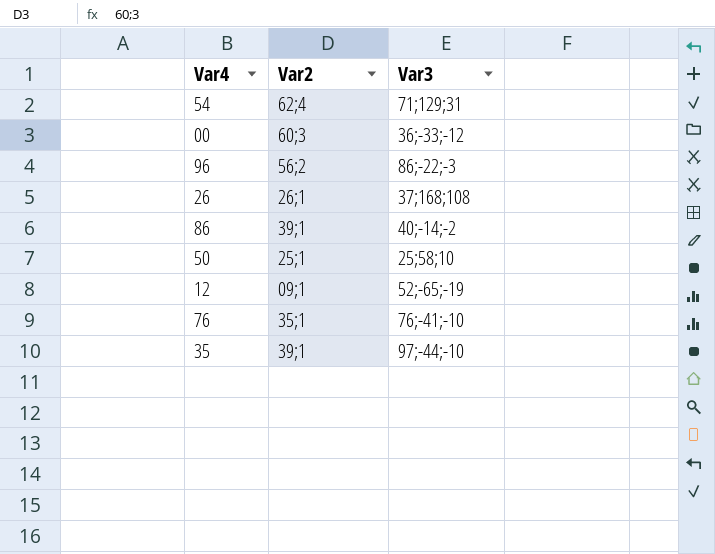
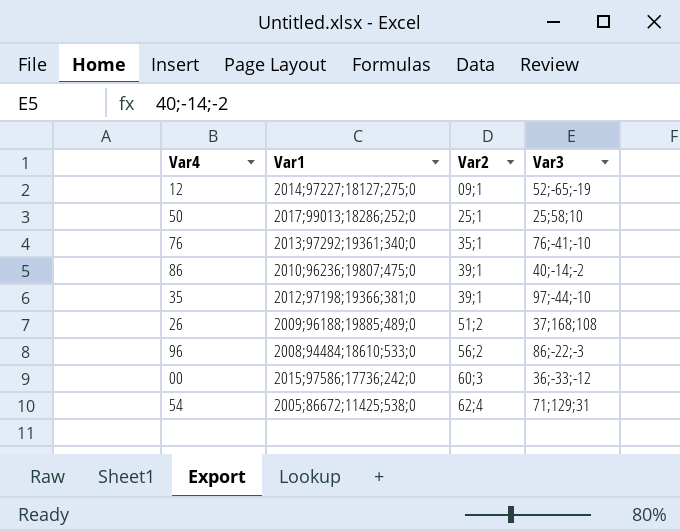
row order: none -> Var2 ascending
column Var1 | position: none -> 2
26 | Var2: 26;1 -> 51;2

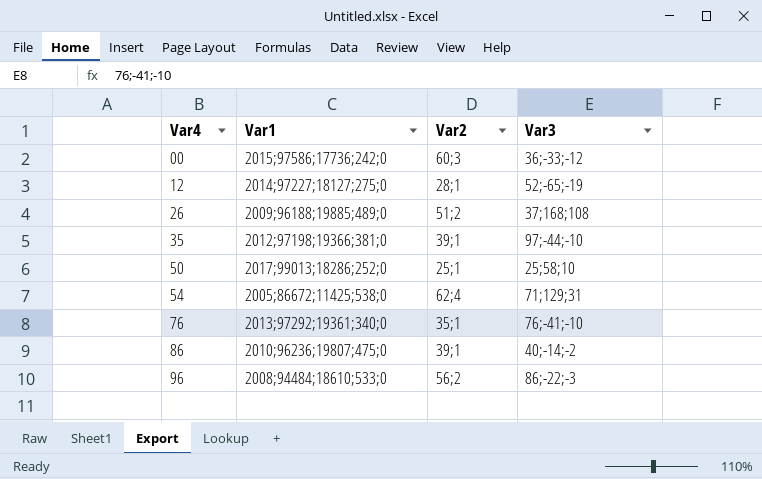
row order: Var2 ascending -> Var4 ascending
12 | Var2: 09;1 -> 28;1

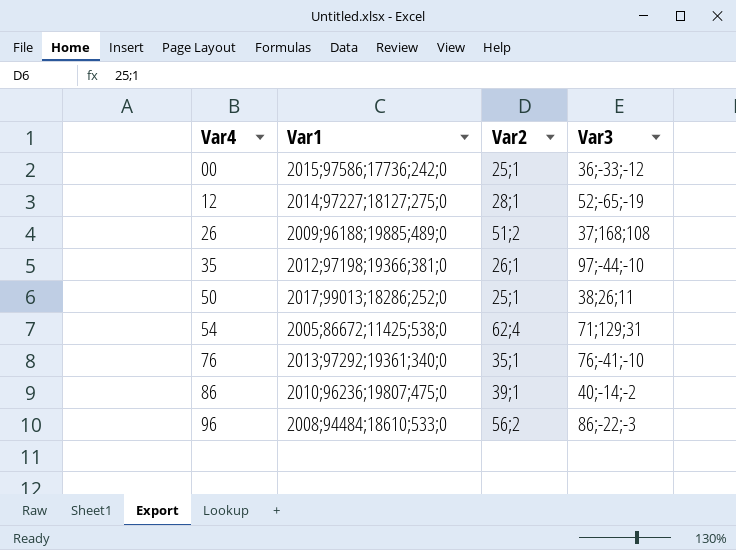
00 | Var2: 60;3 -> 25;1
35 | Var2: 39;1 -> 26;1
50 | Var3: 25;58;10 -> 38;26;11

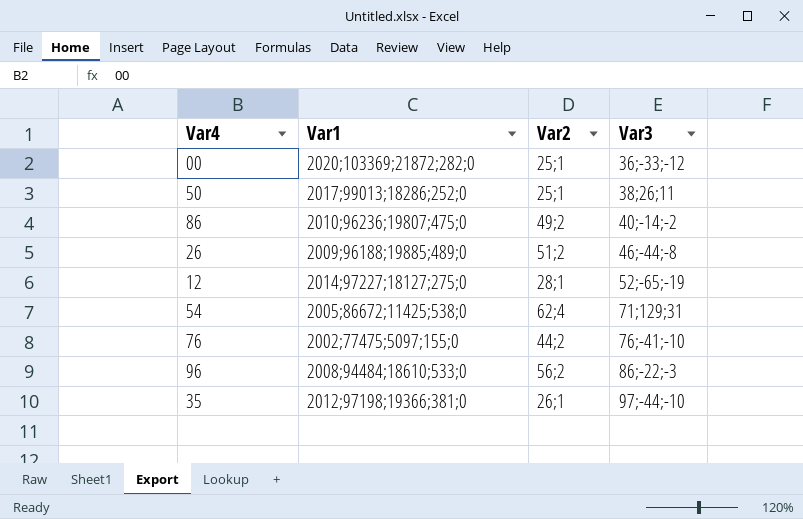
row order: Var4 ascending -> Var3 ascending
00 | Var1: 2015;97586;17736;242;0 -> 2020;103369;21872;282;0
86 | Var2: 39;1 -> 49;2
26 | Var3: 37;168;108 -> 46;-44;-8
76 | Var1: 2013;97292;19361;340;0 -> 2002;77475;5097;155;0
76 | Var2: 35;1 -> 44;2

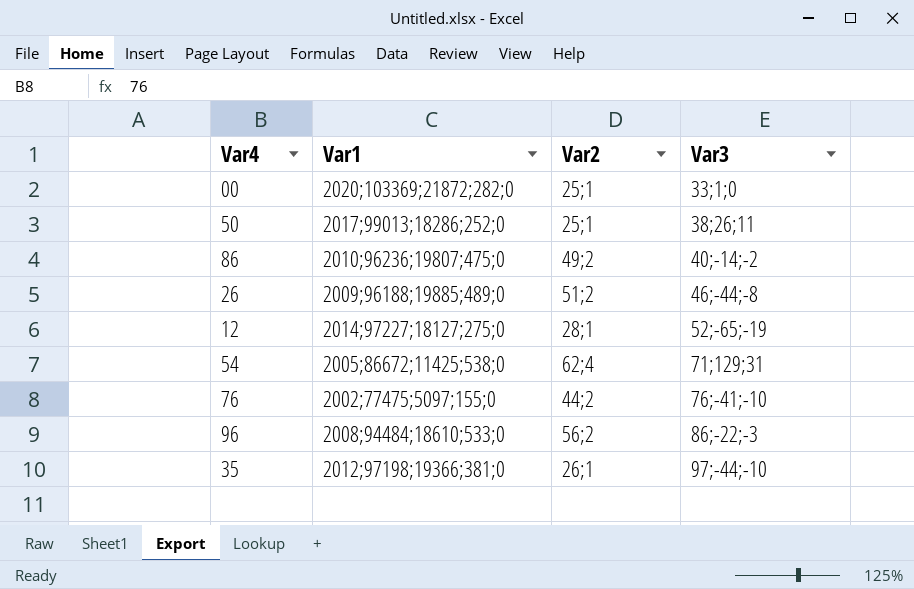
00 | Var3: 36;-33;-12 -> 33;1;0

